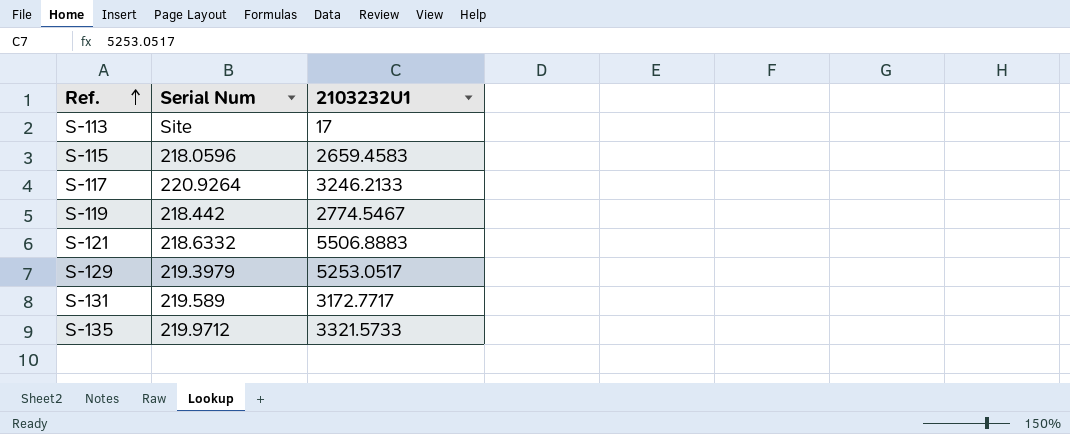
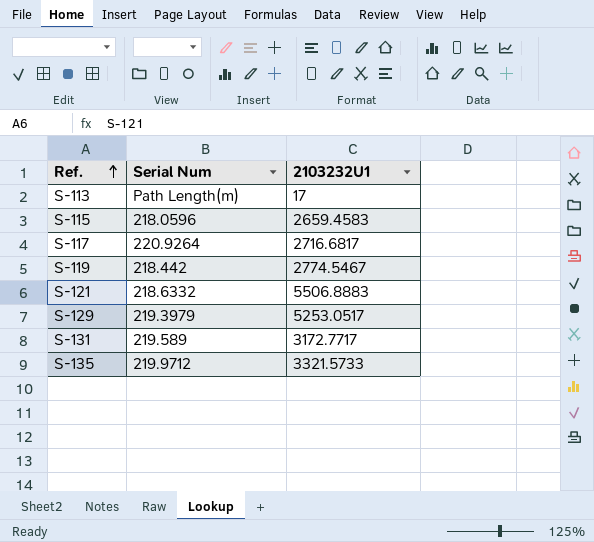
S-113 | Serial Num: Site -> Path Length(m)
S-117 | 2103232U1: 3246.2133 -> 2716.6817

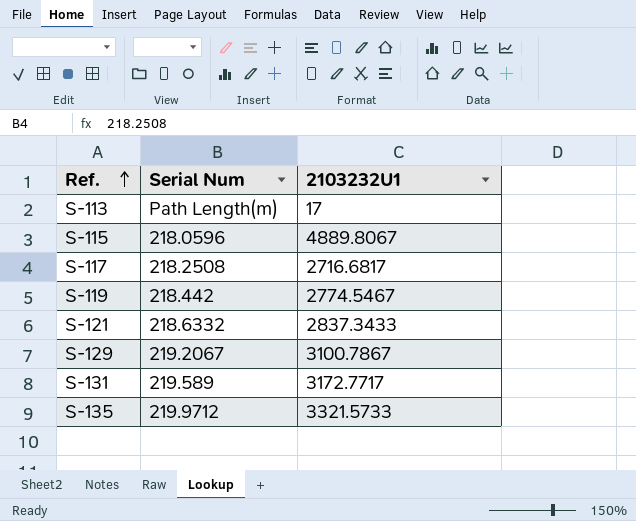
S-115 | 2103232U1: 2659.4583 -> 4889.8067
S-117 | Serial Num: 220.9264 -> 218.2508
S-121 | 2103232U1: 5506.8883 -> 2837.3433
S-129 | Serial Num: 219.3979 -> 219.2067
S-129 | 2103232U1: 5253.0517 -> 3100.7867

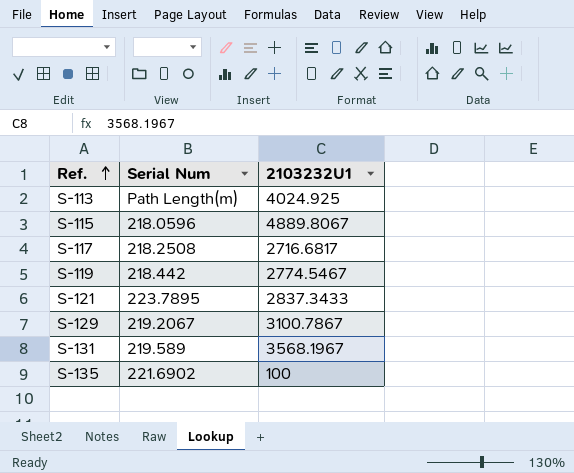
S-113 | 2103232U1: 17 -> 4024.925
S-121 | Serial Num: 218.6332 -> 223.7895
S-131 | 2103232U1: 3172.7717 -> 3568.1967
S-135 | Serial Num: 219.9712 -> 221.6902
S-135 | 2103232U1: 3321.5733 -> 100

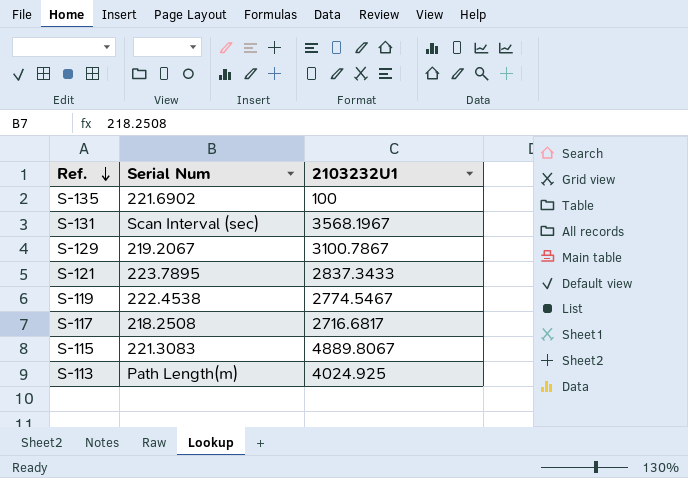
row order: Ref. ascending -> Ref. descending
S-131 | Serial Num: 219.589 -> Scan Interval (sec)
S-119 | Serial Num: 218.442 -> 222.4538
S-115 | Serial Num: 218.0596 -> 221.3083

